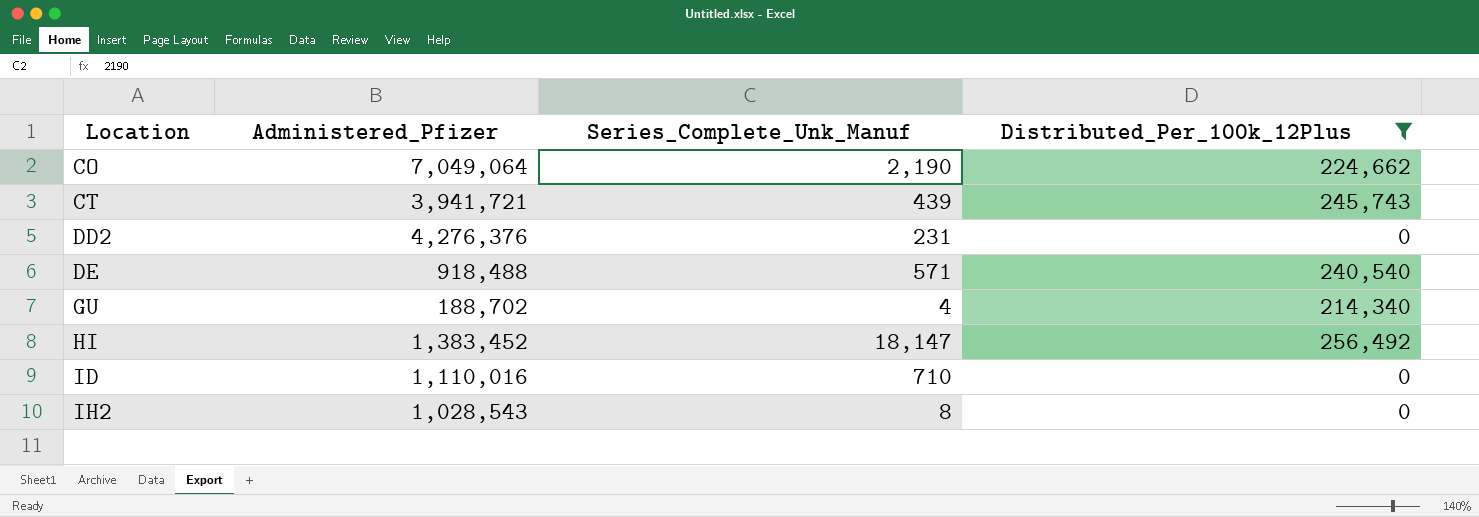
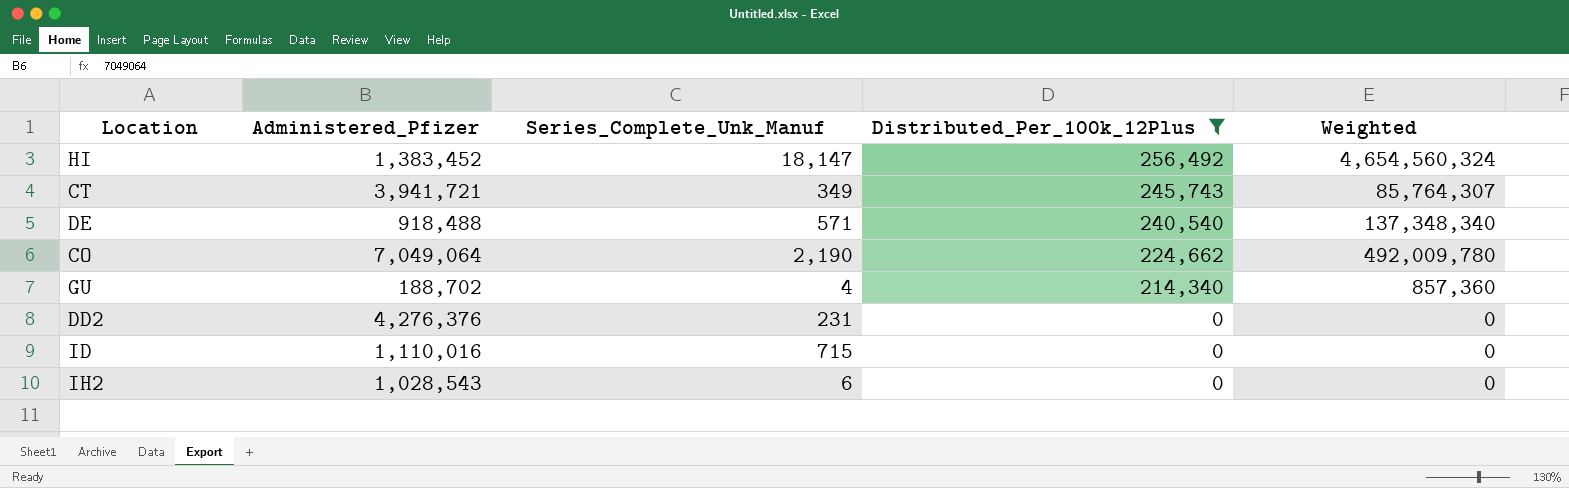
row order: Location ascending -> Distributed_Per_100k_12Plus descending
column Weighted | formula: none -> [Series_Complete_Unk_Manuf] * [Distributed_Per_100k_12Plus]
CT | Series_Complete_Unk_Manuf: 439 -> 349
ID | Series_Complete_Unk_Manuf: 710 -> 715
IH2 | Series_Complete_Unk_Manuf: 8 -> 6

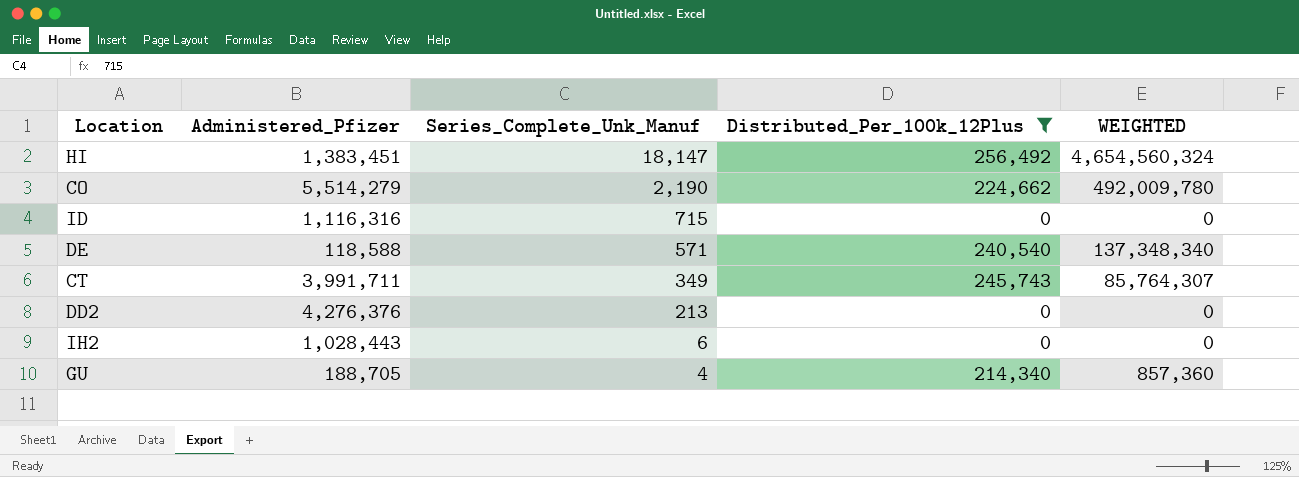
row order: Distributed_Per_100k_12Plus descending -> Series_Complete_Unk_Manuf descending
column name: Weighted -> WEIGHTED
HI | Administered_Pfizer: 1,383,452 -> 1,383,451
CO | Administered_Pfizer: 7,049,064 -> 5,514,279
ID | Administered_Pfizer: 1,110,016 -> 1,116,316
DE | Administered_Pfizer: 918,488 -> 118,588
CT | Administered_Pfizer: 3,941,721 -> 3,991,711
DD2 | Series_Complete_Unk_Manuf: 231 -> 213
IH2 | Administered_Pfizer: 1,028,543 -> 1,028,443
GU | Administered_Pfizer: 188,702 -> 188,705

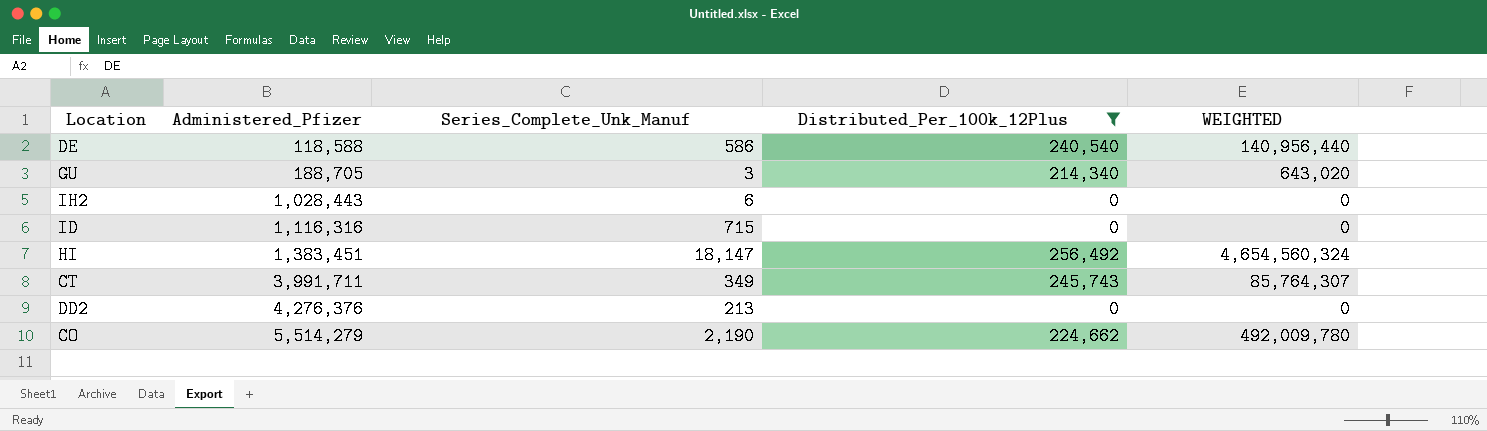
row order: Series_Complete_Unk_Manuf descending -> Administered_Pfizer ascending
DE | Series_Complete_Unk_Manuf: 571 -> 586
DE | WEIGHTED: 137,348,340 -> 140,956,440
GU | Series_Complete_Unk_Manuf: 4 -> 3
GU | WEIGHTED: 857,360 -> 643,020

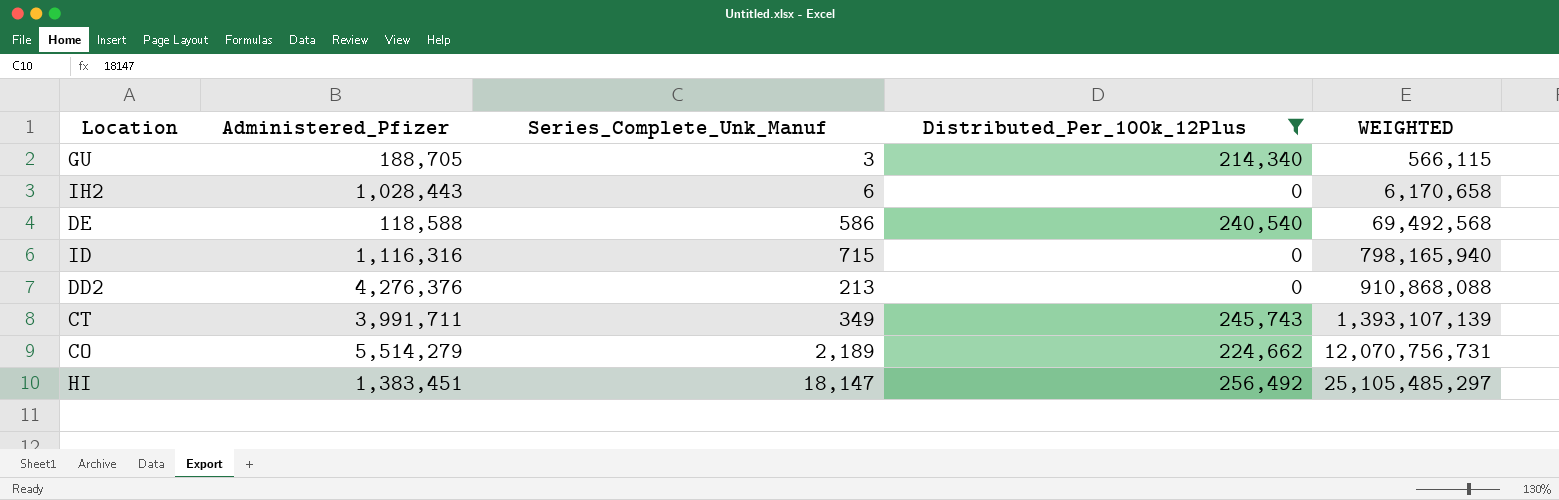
row order: Administered_Pfizer ascending -> WEIGHTED ascending
column WEIGHTED | formula: [Series_Complete_Unk_Manuf] * [Distributed_Per_100k_12Plus] -> [Administered_Pfizer] * [Series_Complete_Unk_Manuf]
CO | Series_Complete_Unk_Manuf: 2,190 -> 2,189

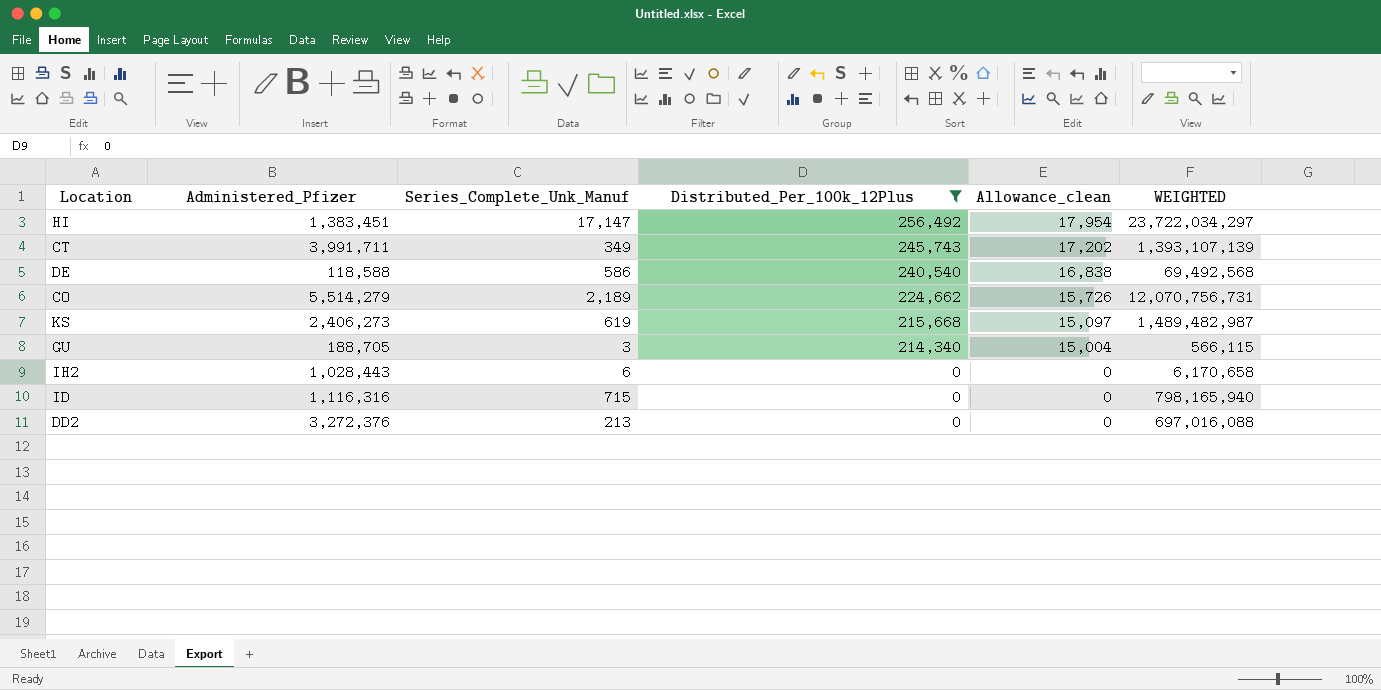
row order: WEIGHTED ascending -> Distributed_Per_100k_12Plus descending
column Allowance_clean | formula: none -> [Distributed_Per_100k_12Plus] * 0.07
HI | Series_Complete_Unk_Manuf: 18,147 -> 17,147
HI | WEIGHTED: 25,105,485,297 -> 23,722,034,297
row KS: none -> 2,406,273 | 619 | 215,668 | 15,097 | 1,489,482,987
DD2 | Administered_Pfizer: 4,276,376 -> 3,272,376
DD2 | WEIGHTED: 910,868,088 -> 697,016,088

